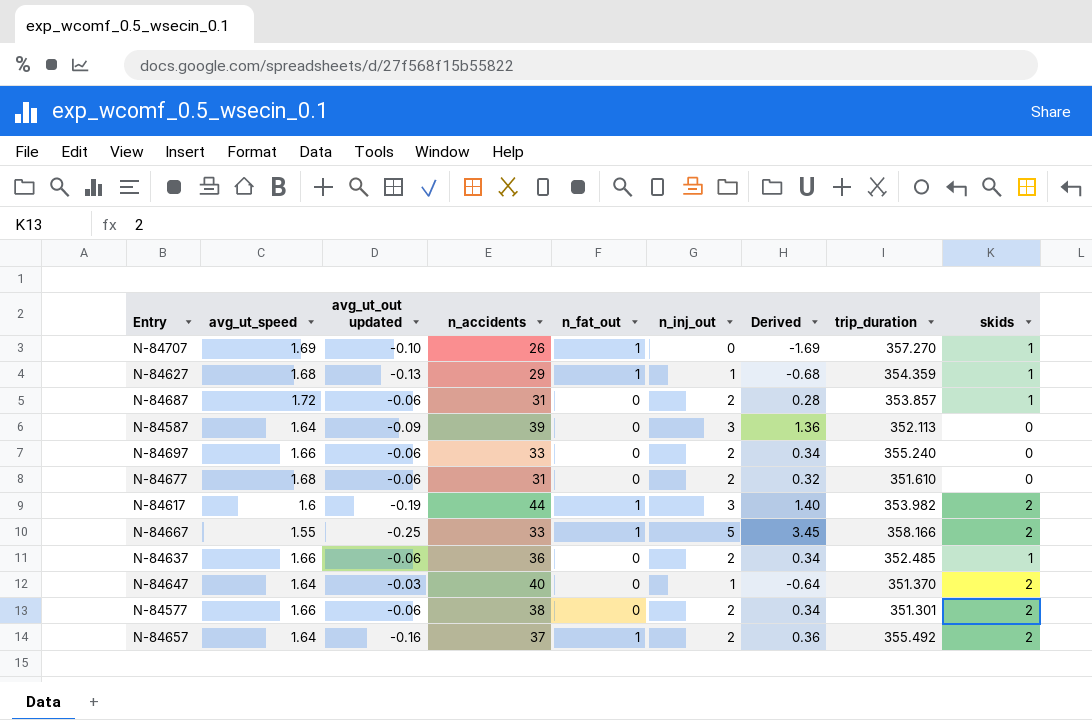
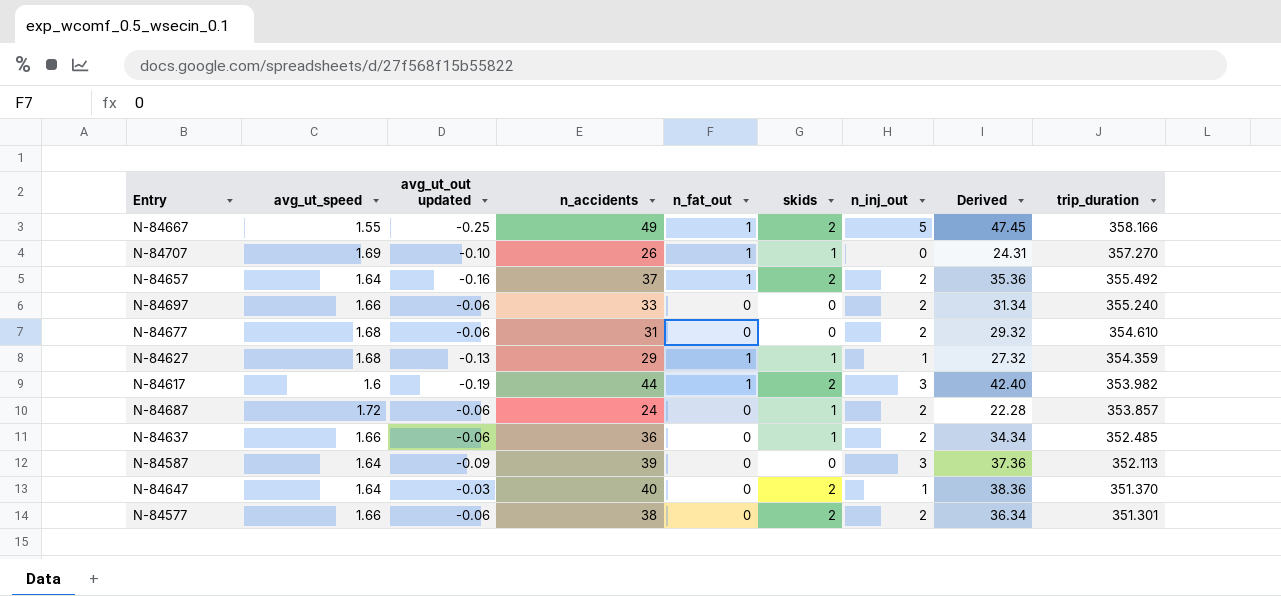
row order: none -> trip_duration descending
column skids | position: 9 -> 6
column Derived | formula: [n_inj_out] - [avg_ut_speed] -> [n_accidents] - [avg_ut_speed]
N-84667 | n_accidents: 33 -> 49
N-84677 | trip_duration: 351.610 -> 354.610
N-84687 | n_accidents: 31 -> 24

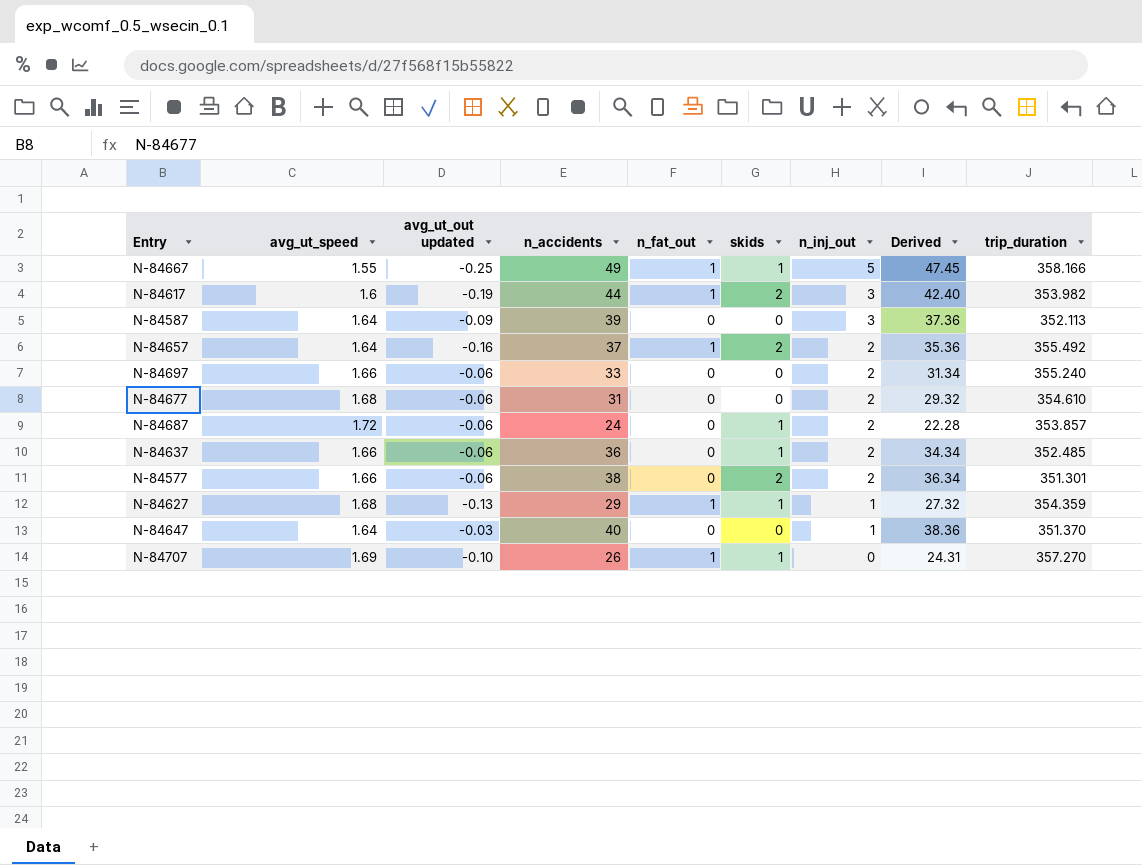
row order: trip_duration descending -> n_inj_out descending
N-84667 | skids: 2 -> 1
N-84647 | skids: 2 -> 0

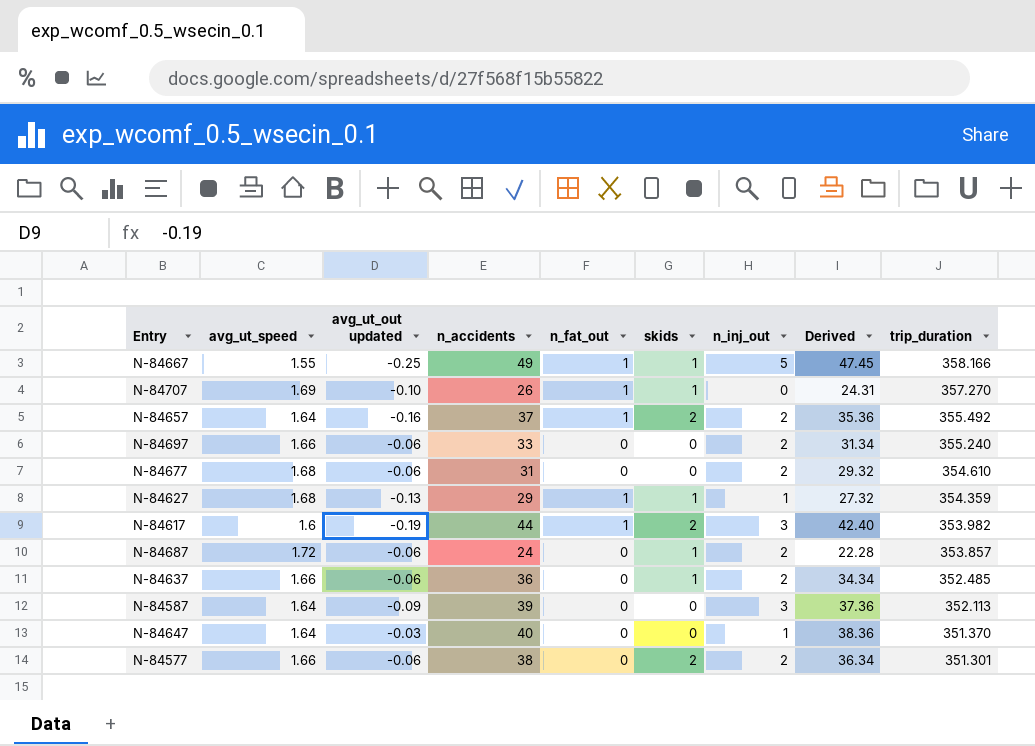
row order: n_inj_out descending -> trip_duration descending

